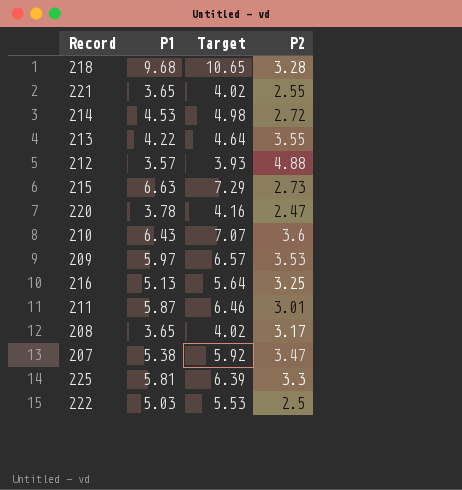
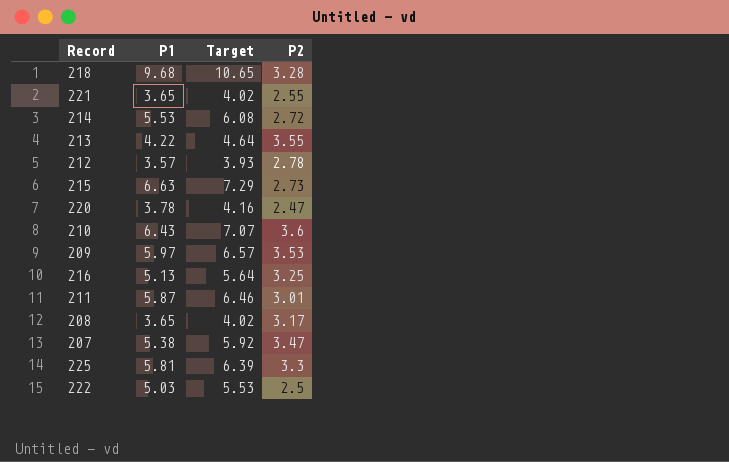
214 | P1: 4.53 -> 5.53
214 | Target: 4.98 -> 6.08
212 | P2: 4.88 -> 2.78

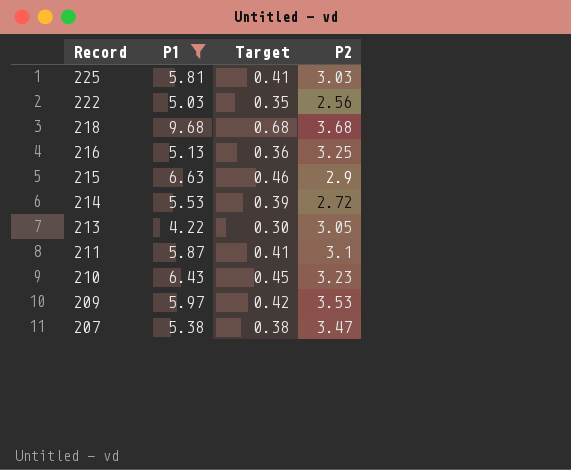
filter: none -> P1 >= 4.22
row order: none -> Record descending
column Target | formula: [P1] * 1.1 -> [P1] * 0.07
225 | P2: 3.3 -> 3.03
222 | P2: 2.5 -> 2.56
218 | P2: 3.28 -> 3.68
215 | P2: 2.73 -> 2.9
213 | P2: 3.55 -> 3.05
211 | P2: 3.01 -> 3.1
210 | P2: 3.6 -> 3.23

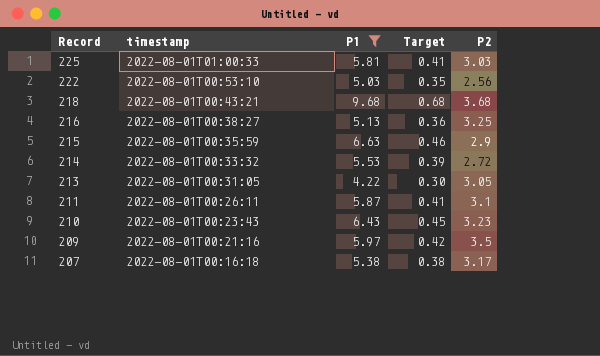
column timestamp | position: none -> 2
209 | P2: 3.53 -> 3.5
207 | P2: 3.47 -> 3.17

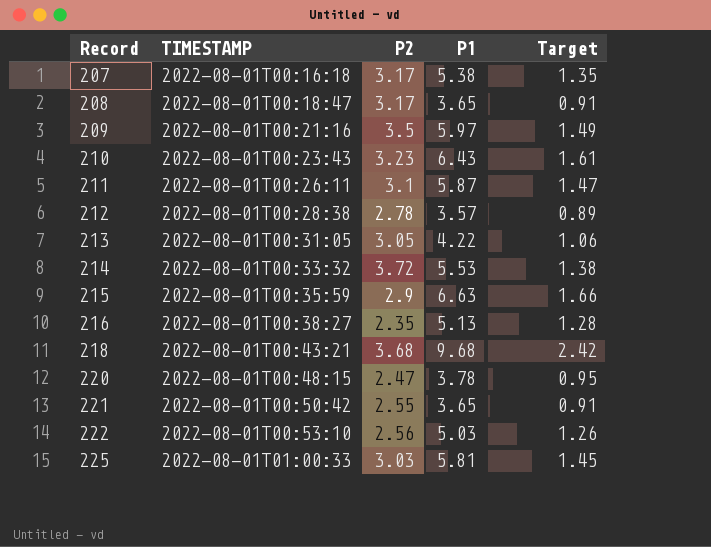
filter: P1 >= 4.22 -> none
row order: Record descending -> Record ascending
column name: timestamp -> TIMESTAMP
column P2 | position: 5 -> 3
column Target | formula: [P1] * 0.07 -> [P1] * 0.25
214 | P2: 2.72 -> 3.72
216 | P2: 3.25 -> 2.35

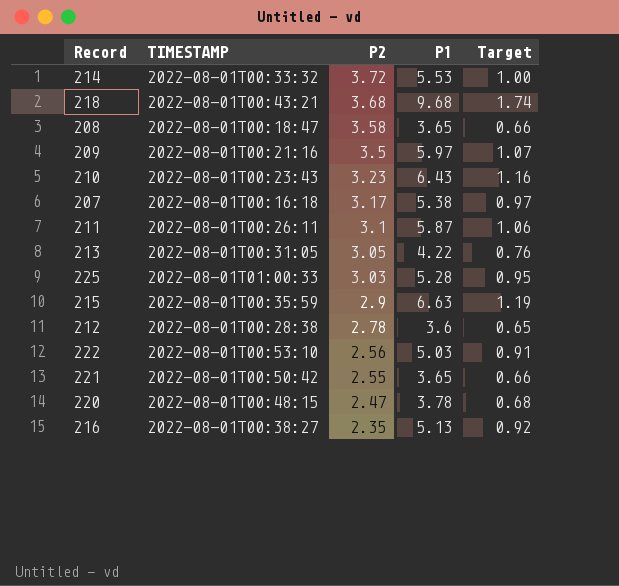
row order: Record ascending -> P2 descending
column Target | formula: [P1] * 0.25 -> [P1] * 0.18
208 | P2: 3.17 -> 3.58
225 | P1: 5.81 -> 5.28
212 | P1: 3.57 -> 3.6

